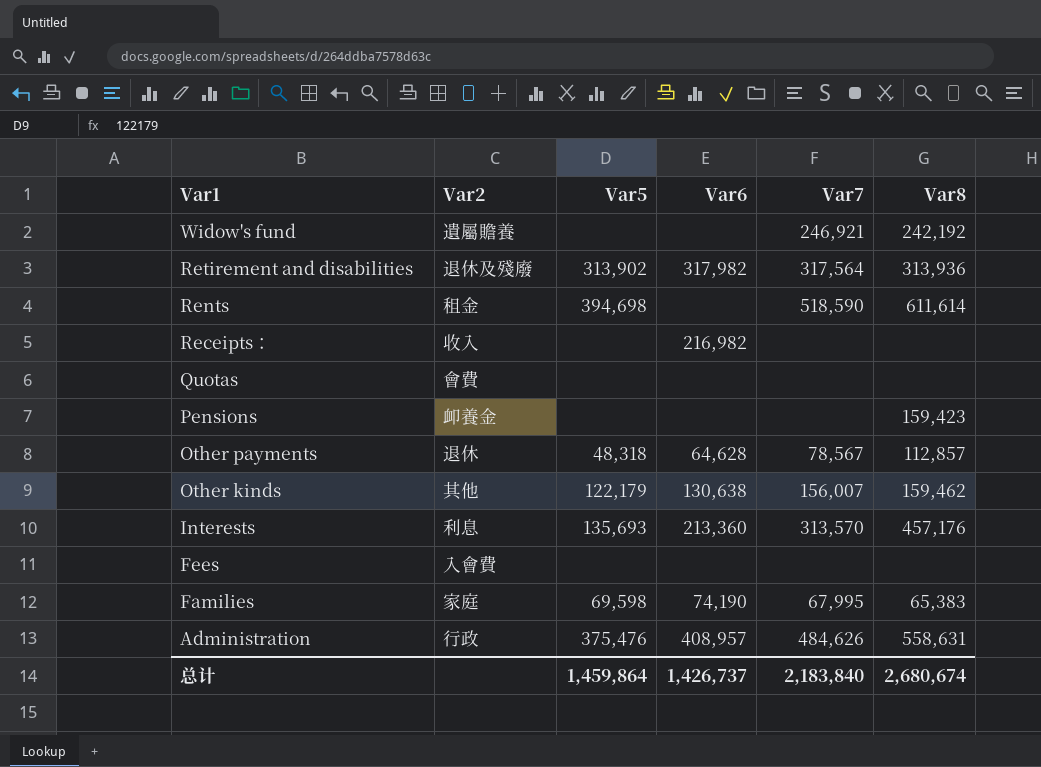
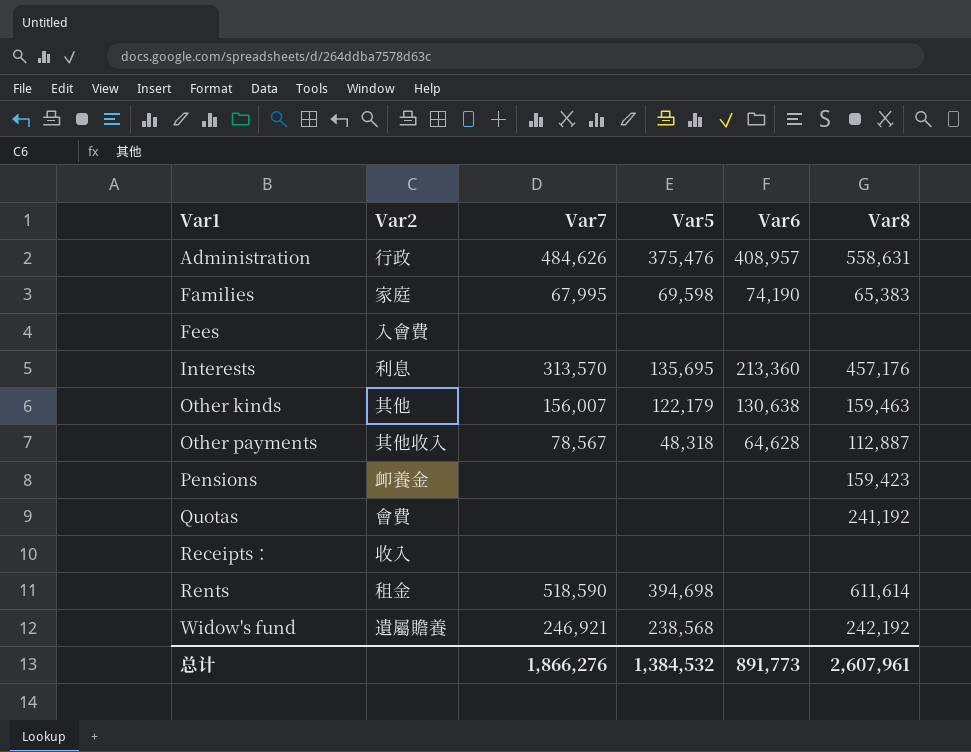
row order: Var1 descending -> Var1 ascending
column Var7 | position: 5 -> 3
row Retirement and disabilities: 退休及殘廢 | 313,902 | 317,982 | 317,564 | 313,936 -> none
Interests | Var5: 135,693 -> 135,695
Other kinds | Var8: 159,462 -> 159,463
Other payments | Var2: 退休 -> 其他收入
Other payments | Var8: 112,857 -> 112,887
Quotas | Var8: none -> 241,192
Receipts： | Var6: 216,982 -> none
Widow's fund | Var5: none -> 238,568
总计 | Var7: 2,183,840 -> 1,866,276
总计 | Var5: 1,459,864 -> 1,384,532
总计 | Var6: 1,426,737 -> 891,773
总计 | Var8: 2,680,674 -> 2,607,961

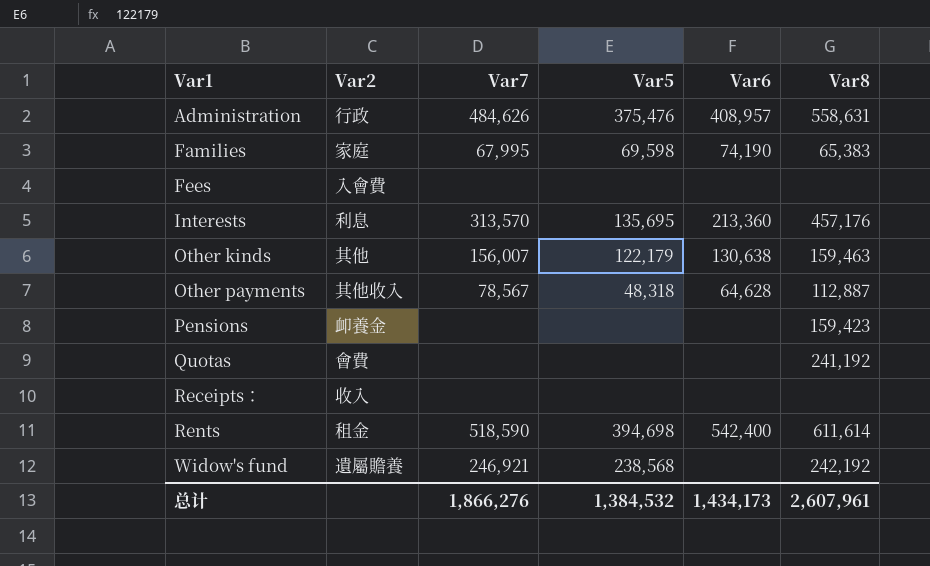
Rents | Var6: none -> 542,400
总计 | Var6: 891,773 -> 1,434,173

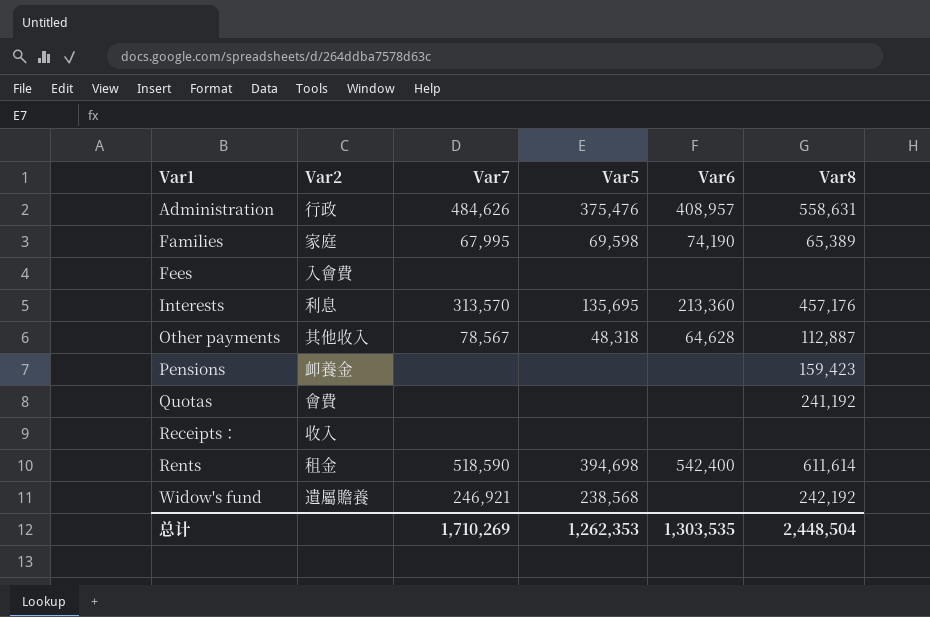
row Other kinds: 其他 | 156,007 | 122,179 | 130,638 | 159,463 -> none
Families | Var8: 65,383 -> 65,389
总计 | Var7: 1,866,276 -> 1,710,269
总计 | Var5: 1,384,532 -> 1,262,353
总计 | Var6: 1,434,173 -> 1,303,535
总计 | Var8: 2,607,961 -> 2,448,504

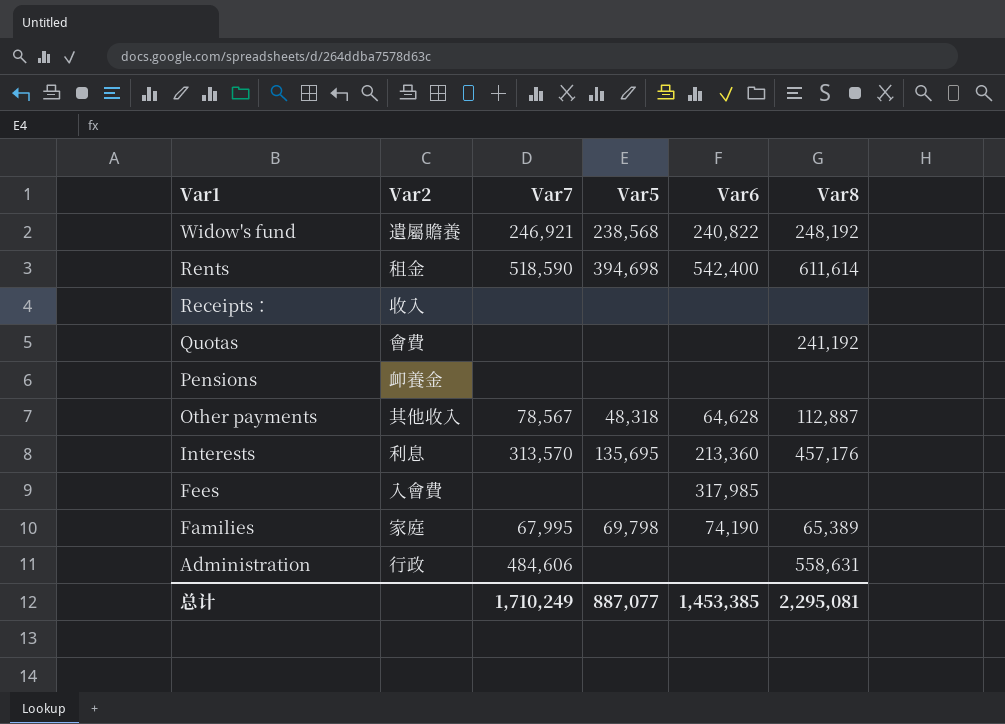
row order: Var1 ascending -> Var1 descending
Widow's fund | Var6: none -> 240,822
Widow's fund | Var8: 242,192 -> 248,192
Pensions | Var8: 159,423 -> none
Fees | Var6: none -> 317,985
Families | Var5: 69,598 -> 69,798
Administration | Var7: 484,626 -> 484,606
Administration | Var5: 375,476 -> none
Administration | Var6: 408,957 -> none
总计 | Var7: 1,710,269 -> 1,710,249
总计 | Var5: 1,262,353 -> 887,077
总计 | Var6: 1,303,535 -> 1,453,385
总计 | Var8: 2,448,504 -> 2,295,081

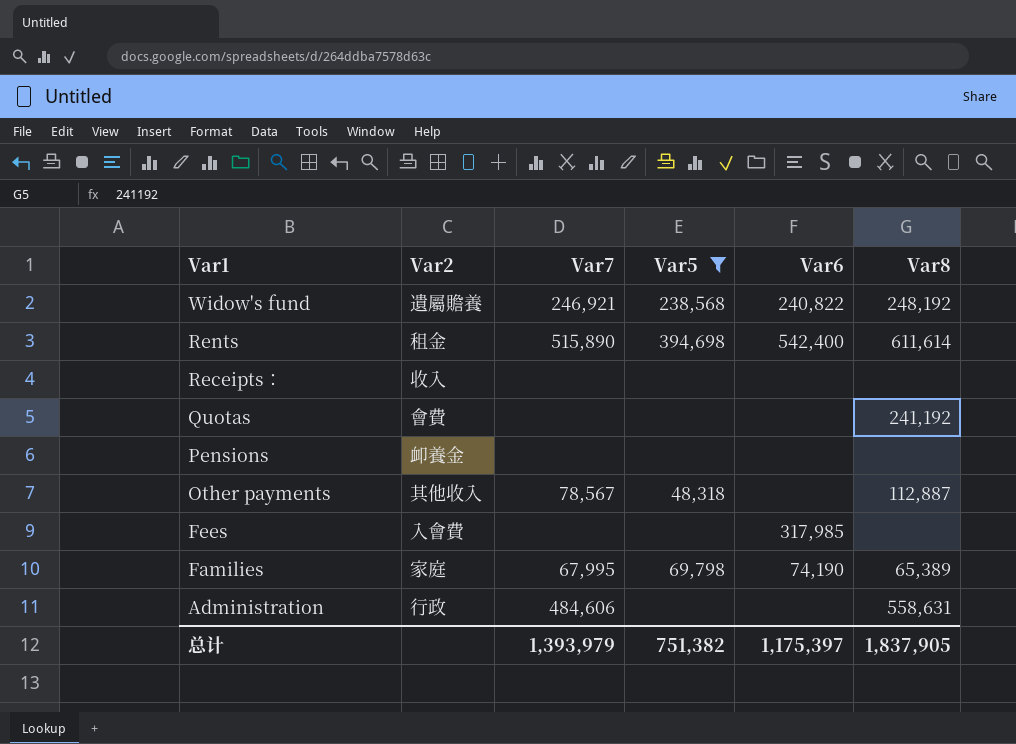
filter: none -> Var5 != 135,695
Rents | Var7: 518,590 -> 515,890
Other payments | Var6: 64,628 -> none
总计 | Var7: 1,710,249 -> 1,393,979
总计 | Var5: 887,077 -> 751,382
总计 | Var6: 1,453,385 -> 1,175,397
总计 | Var8: 2,295,081 -> 1,837,905

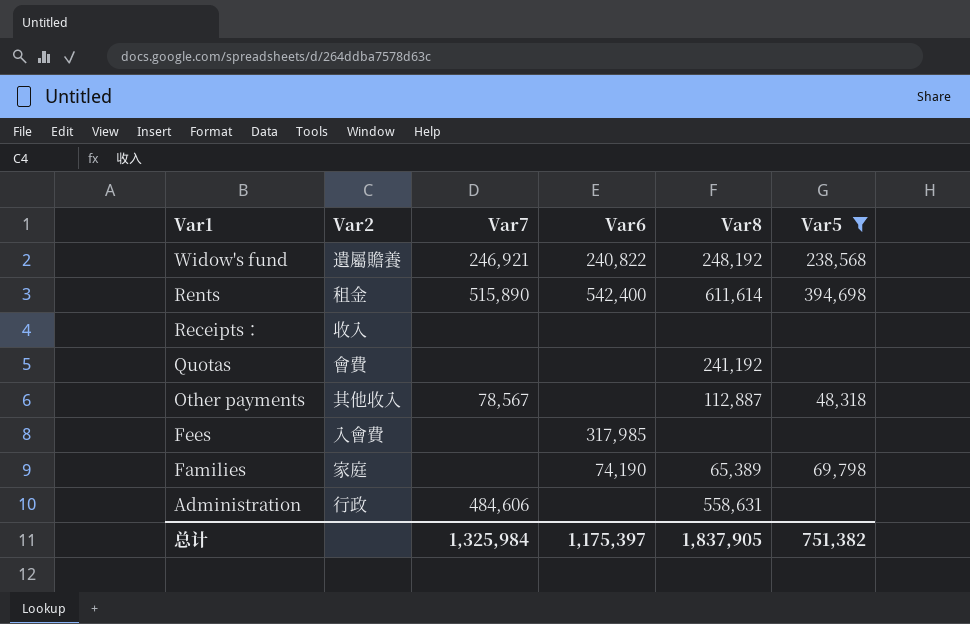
column Var5 | position: 4 -> 6
row Pensions: 卹養金 | none | none | none | none -> none
Families | Var7: 67,995 -> none
总计 | Var7: 1,393,979 -> 1,325,984

